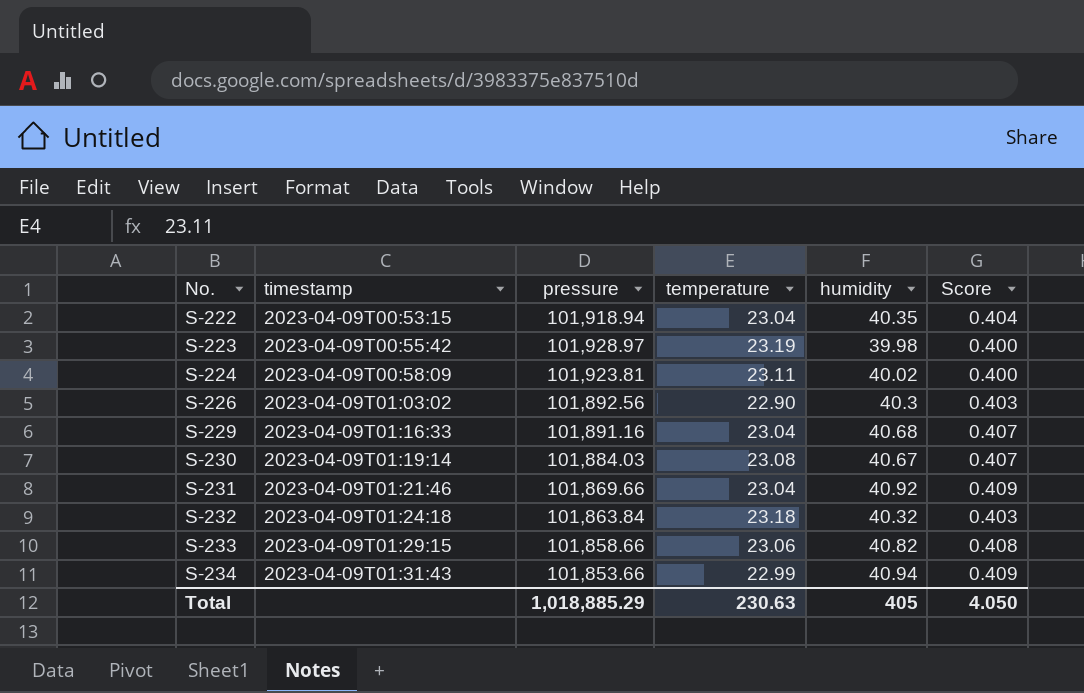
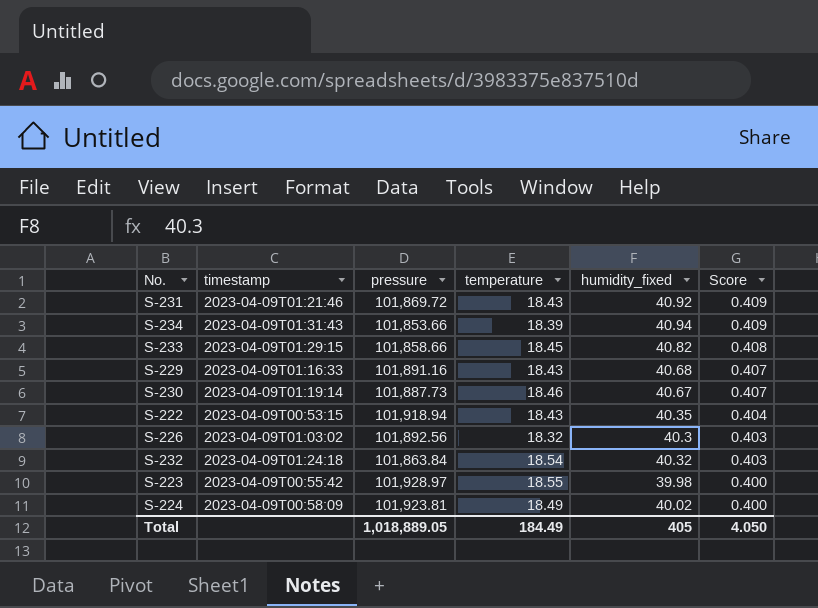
row order: No. ascending -> Score descending
column name: humidity -> humidity_fixed
S-231 | pressure: 101,869.66 -> 101,869.72
S-231 | temperature: 23.04 -> 18.43
S-234 | temperature: 22.99 -> 18.39
S-233 | temperature: 23.06 -> 18.45
S-229 | temperature: 23.04 -> 18.43
S-230 | pressure: 101,884.03 -> 101,887.73
S-230 | temperature: 23.08 -> 18.46
S-222 | temperature: 23.04 -> 18.43
S-226 | temperature: 22.90 -> 18.32
S-232 | temperature: 23.18 -> 18.54
S-223 | temperature: 23.19 -> 18.55
S-224 | temperature: 23.11 -> 18.49
Total | pressure: 1,018,885.29 -> 1,018,889.05
Total | temperature: 230.63 -> 184.49

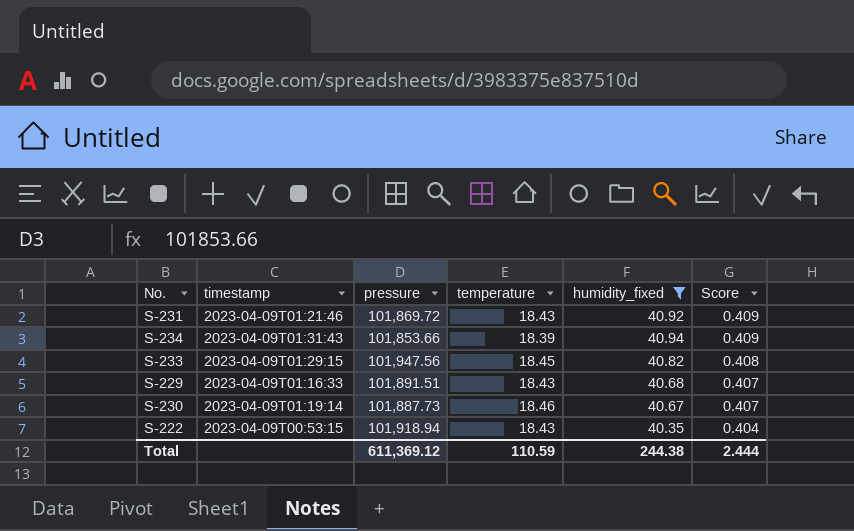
filter: none -> humidity_fixed >= 40.35
S-233 | pressure: 101,858.66 -> 101,947.56
S-229 | pressure: 101,891.16 -> 101,891.51
Total | pressure: 1,018,889.05 -> 611,369.12
Total | temperature: 184.49 -> 110.59
Total | humidity_fixed: 405 -> 244.38
Total | Score: 4.050 -> 2.444

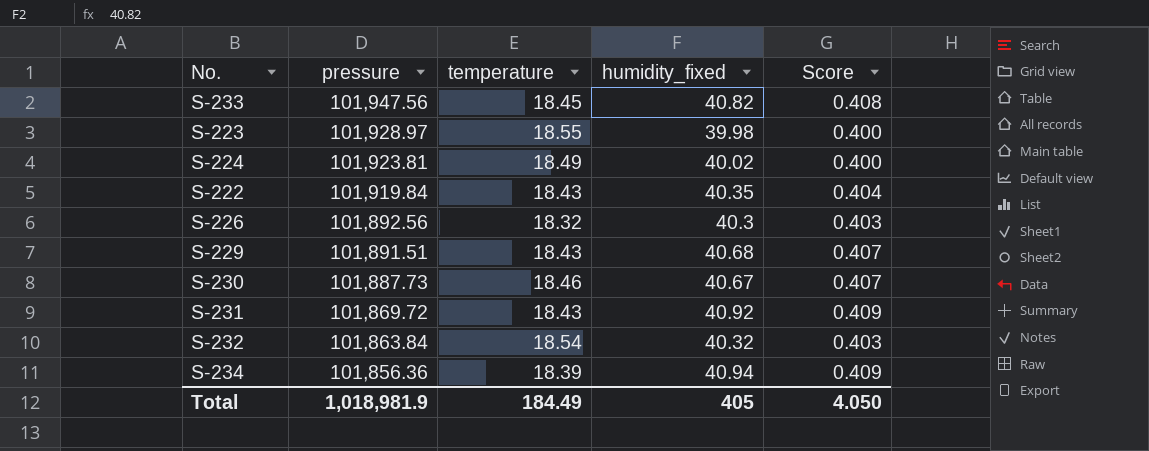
filter: humidity_fixed >= 40.35 -> none
row order: Score descending -> pressure descending
column timestamp | position: 2 -> none
S-222 | pressure: 101,918.94 -> 101,919.84
S-234 | pressure: 101,853.66 -> 101,856.36
Total | pressure: 611,369.12 -> 1,018,981.9
Total | temperature: 110.59 -> 184.49
Total | humidity_fixed: 244.38 -> 405
Total | Score: 2.444 -> 4.050

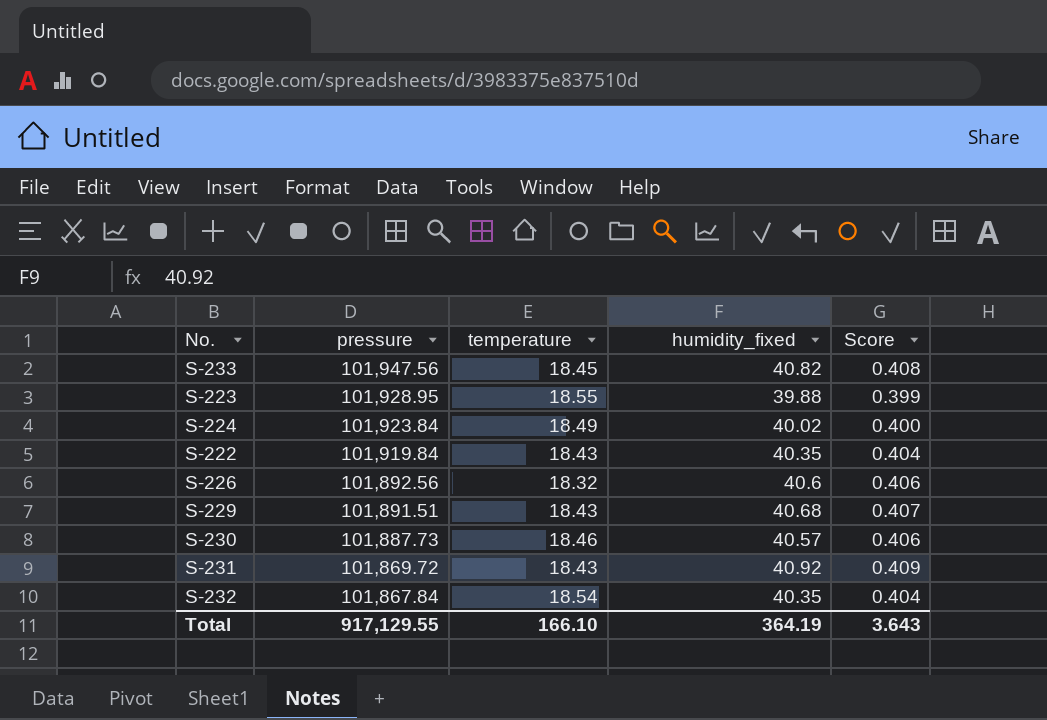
row S-234: 101,856.36 | 18.39 | 40.94 | 0.409 -> none
S-223 | pressure: 101,928.97 -> 101,928.95
S-223 | humidity_fixed: 39.98 -> 39.88
S-223 | Score: 0.400 -> 0.399
S-224 | pressure: 101,923.81 -> 101,923.84
S-226 | humidity_fixed: 40.3 -> 40.6
S-226 | Score: 0.403 -> 0.406
S-230 | humidity_fixed: 40.67 -> 40.57
S-230 | Score: 0.407 -> 0.406
S-232 | pressure: 101,863.84 -> 101,867.84
S-232 | humidity_fixed: 40.32 -> 40.35
S-232 | Score: 0.403 -> 0.404
Total | pressure: 1,018,981.9 -> 917,129.55
Total | temperature: 184.49 -> 166.10
Total | humidity_fixed: 405 -> 364.19
Total | Score: 4.050 -> 3.643

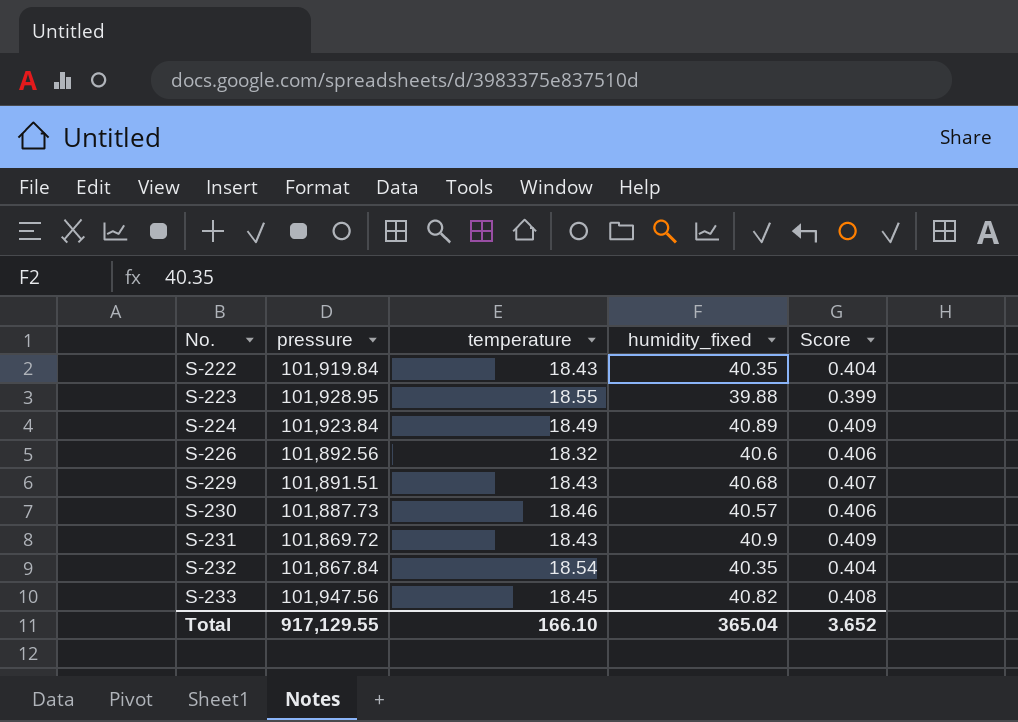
row order: pressure descending -> No. ascending
S-224 | humidity_fixed: 40.02 -> 40.89
S-224 | Score: 0.400 -> 0.409
S-231 | humidity_fixed: 40.92 -> 40.9
Total | humidity_fixed: 364.19 -> 365.04
Total | Score: 3.643 -> 3.652

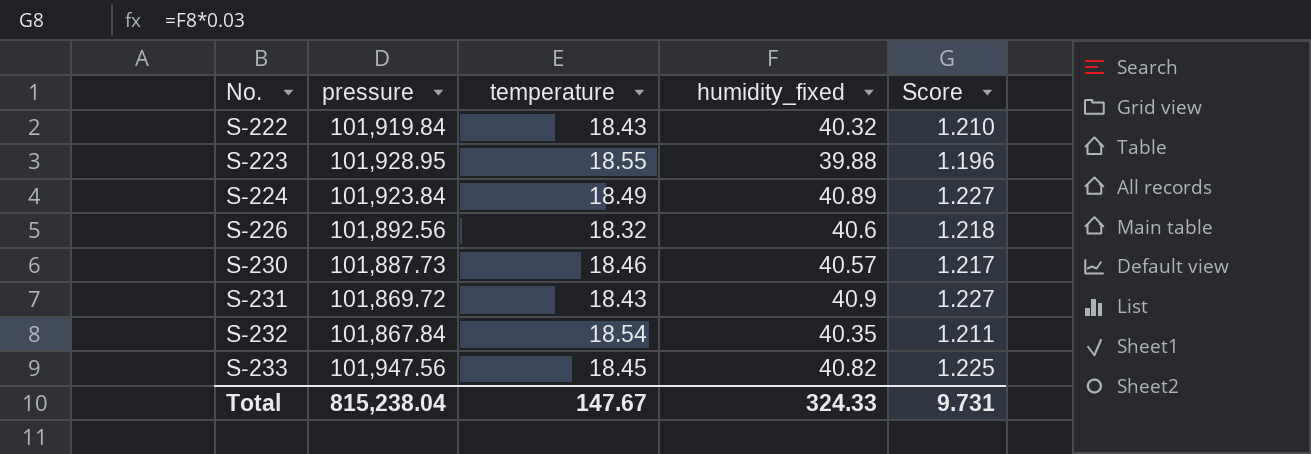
column Score | formula: [humidity_fixed] * 0.01 -> [humidity_fixed] * 0.03
row S-229: 101,891.51 | 18.43 | 40.68 | 0.407 -> none
S-222 | humidity_fixed: 40.35 -> 40.32
Total | pressure: 917,129.55 -> 815,238.04
Total | temperature: 166.10 -> 147.67
Total | humidity_fixed: 365.04 -> 324.33
Total | Score: 3.652 -> 9.731

